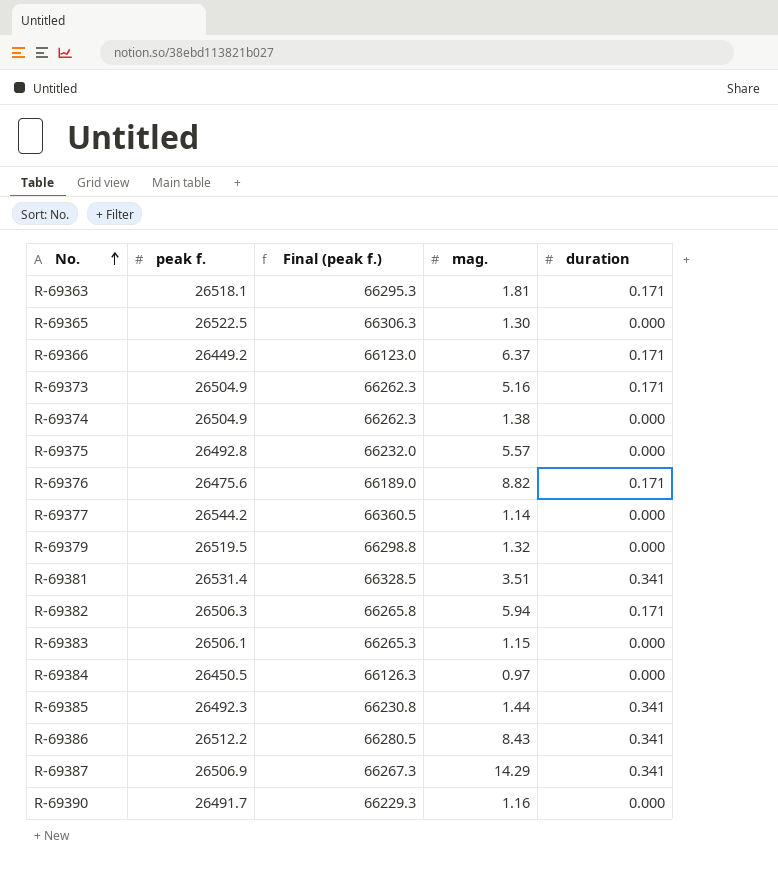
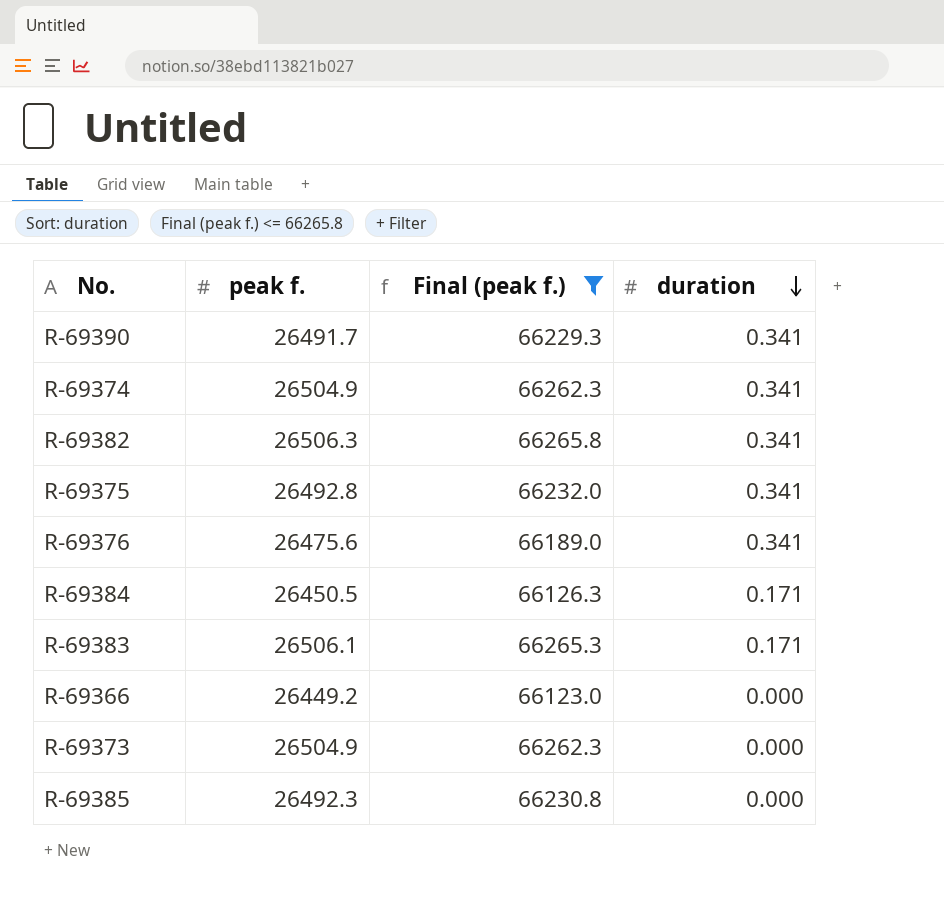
filter: none -> Final (peak f.) <= 66265.8
row order: No. ascending -> duration descending
column mag. | position: 4 -> none
R-69390 | duration: 0.000 -> 0.341
R-69374 | duration: 0.000 -> 0.341
R-69382 | duration: 0.171 -> 0.341
R-69375 | duration: 0.000 -> 0.341
R-69376 | duration: 0.171 -> 0.341
R-69384 | duration: 0.000 -> 0.171
R-69383 | duration: 0.000 -> 0.171
R-69366 | duration: 0.171 -> 0.000
R-69373 | duration: 0.171 -> 0.000
R-69385 | duration: 0.341 -> 0.000

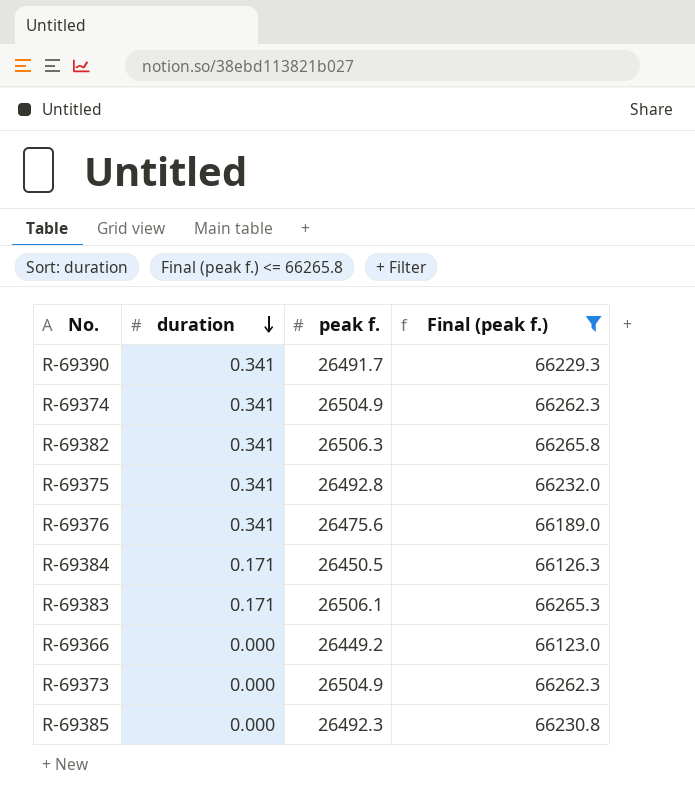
column duration | position: 4 -> 2

